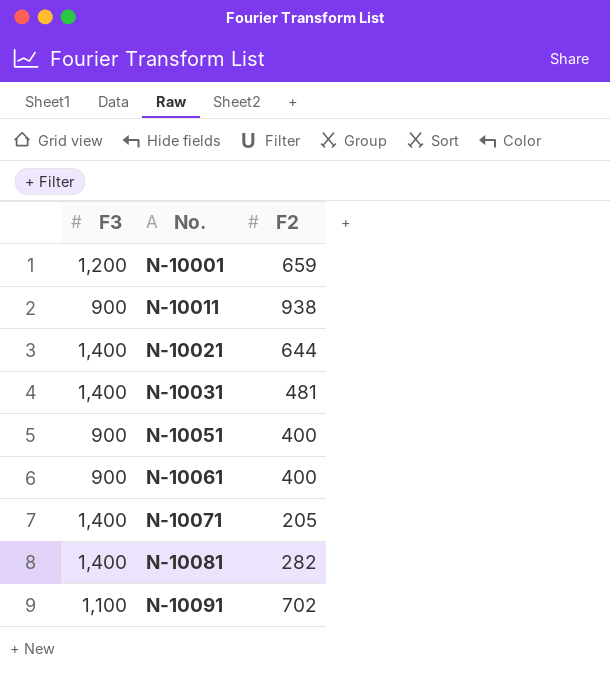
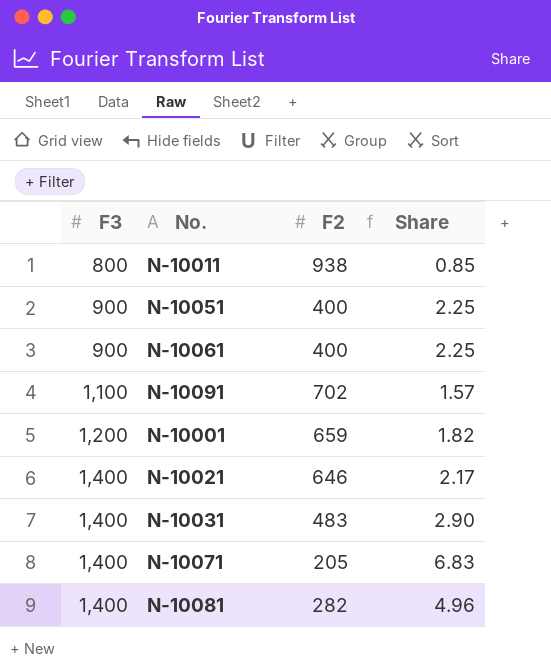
row order: No. ascending -> F3 ascending
column Share | formula: none -> [F3] / [F2]
N-10011 | F3: 900 -> 800
N-10021 | F2: 644 -> 646
N-10031 | F2: 481 -> 483

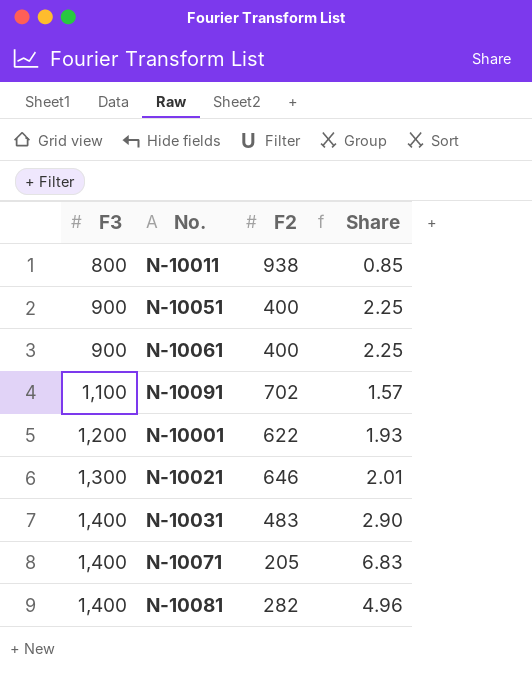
N-10001 | F2: 659 -> 622
N-10001 | Share: 1.82 -> 1.93
N-10021 | F3: 1,400 -> 1,300
N-10021 | Share: 2.17 -> 2.01

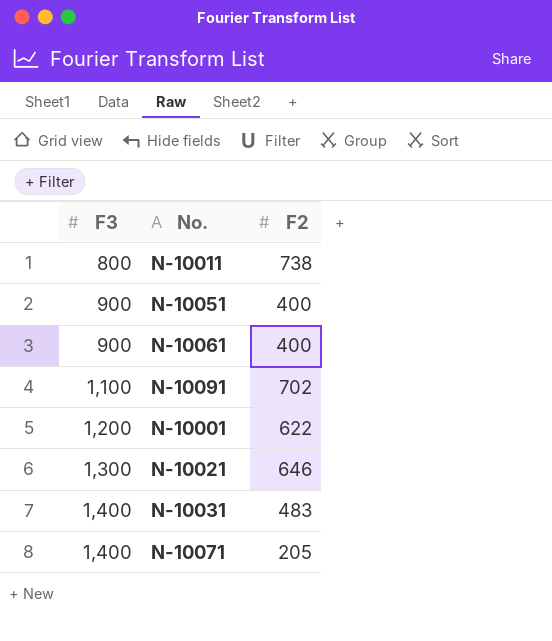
column Share | formula: [F3] / [F2] -> none
row N-10081: 1,400 | 282 | 4.96 -> none
N-10011 | F2: 938 -> 738

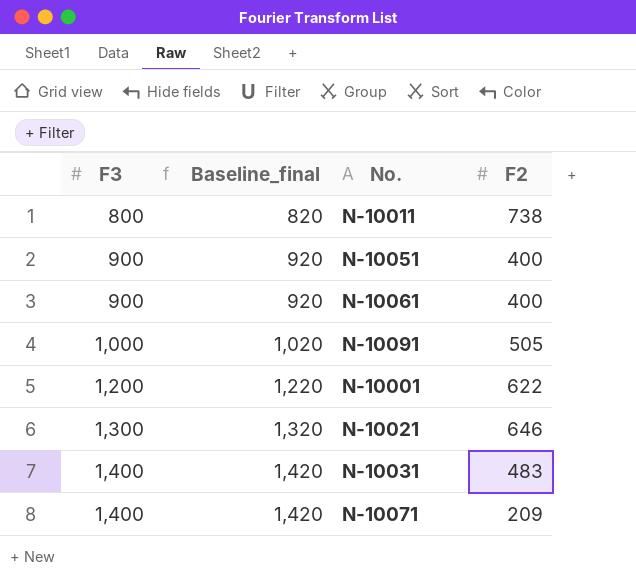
column Baseline_final | formula: none -> [F3] + 20
N-10091 | F3: 1,100 -> 1,000
N-10091 | F2: 702 -> 505
N-10071 | F2: 205 -> 209

